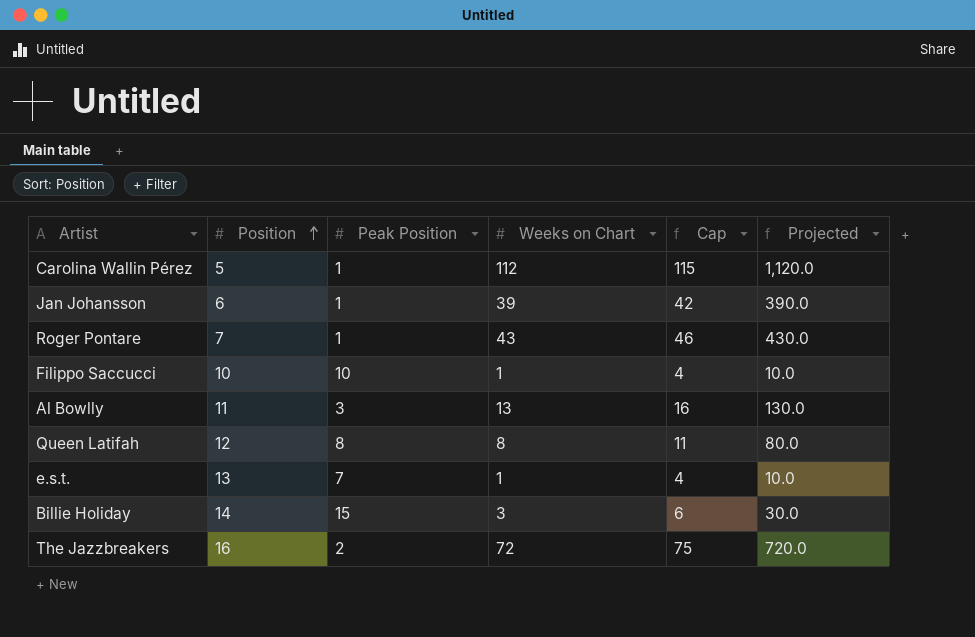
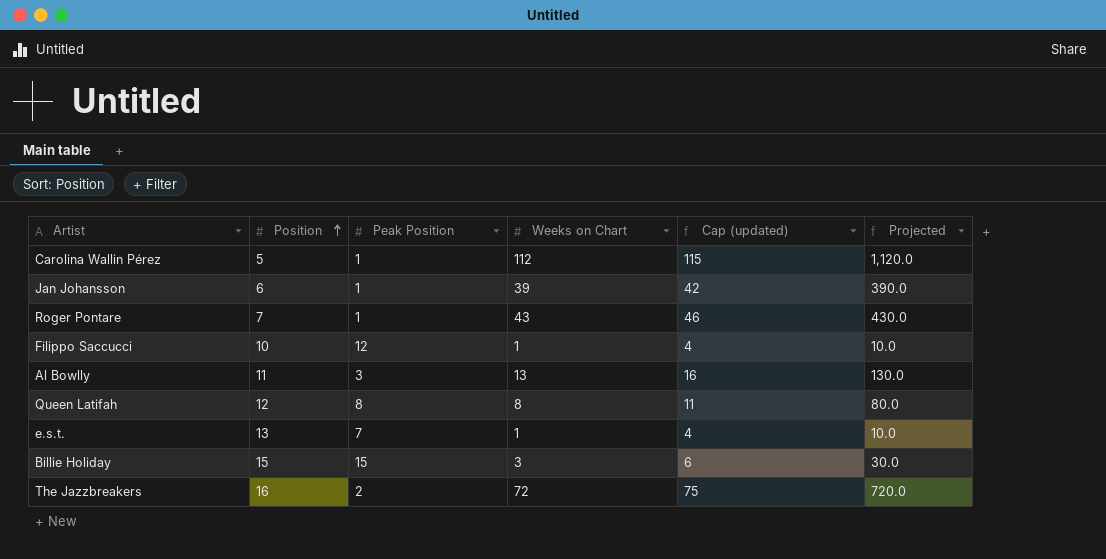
column name: Cap -> Cap (updated)
Filippo Saccucci | Peak Position: 10 -> 12
Billie Holiday | Position: 14 -> 15

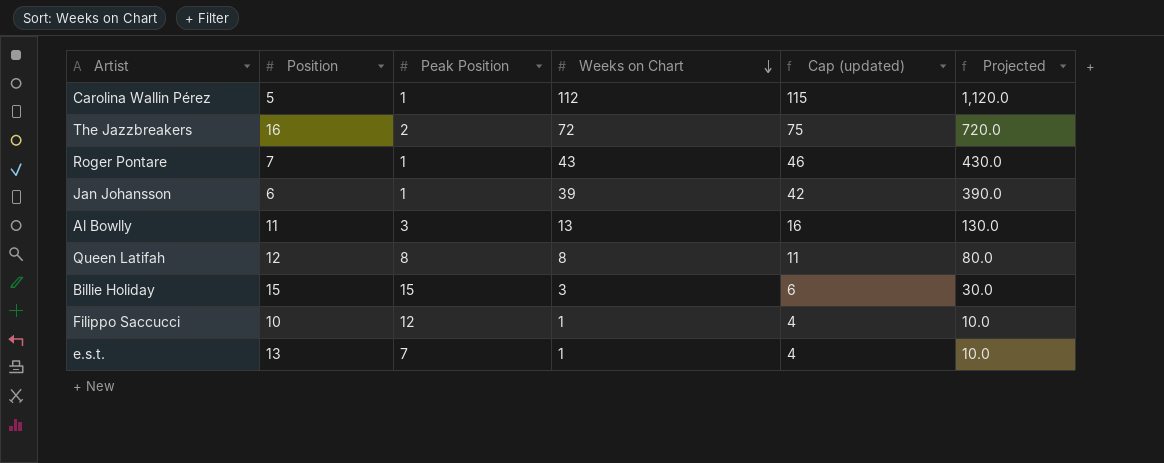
row order: Position ascending -> Weeks on Chart descending

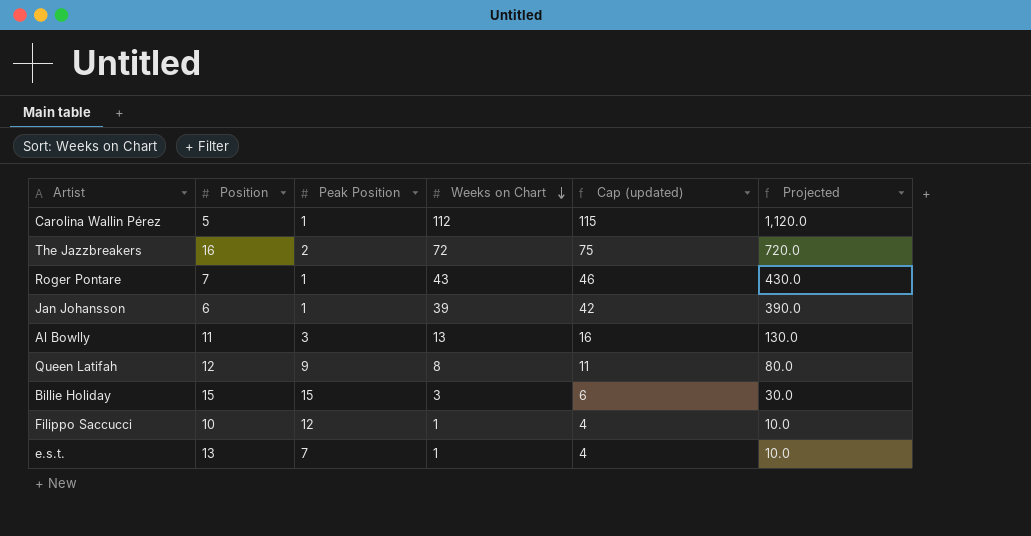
Queen Latifah | Peak Position: 8 -> 9

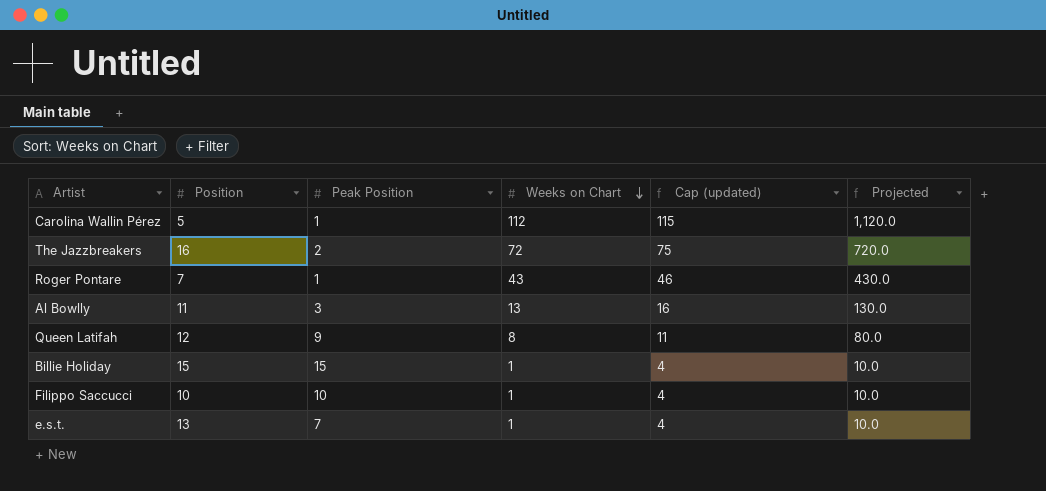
row Jan Johansson: 6 | 1 | 39 | 42 | 390.0 -> none
Billie Holiday | Weeks on Chart: 3 -> 1
Billie Holiday | Cap (updated): 6 -> 4
Billie Holiday | Projected: 30.0 -> 10.0
Filippo Saccucci | Peak Position: 12 -> 10

